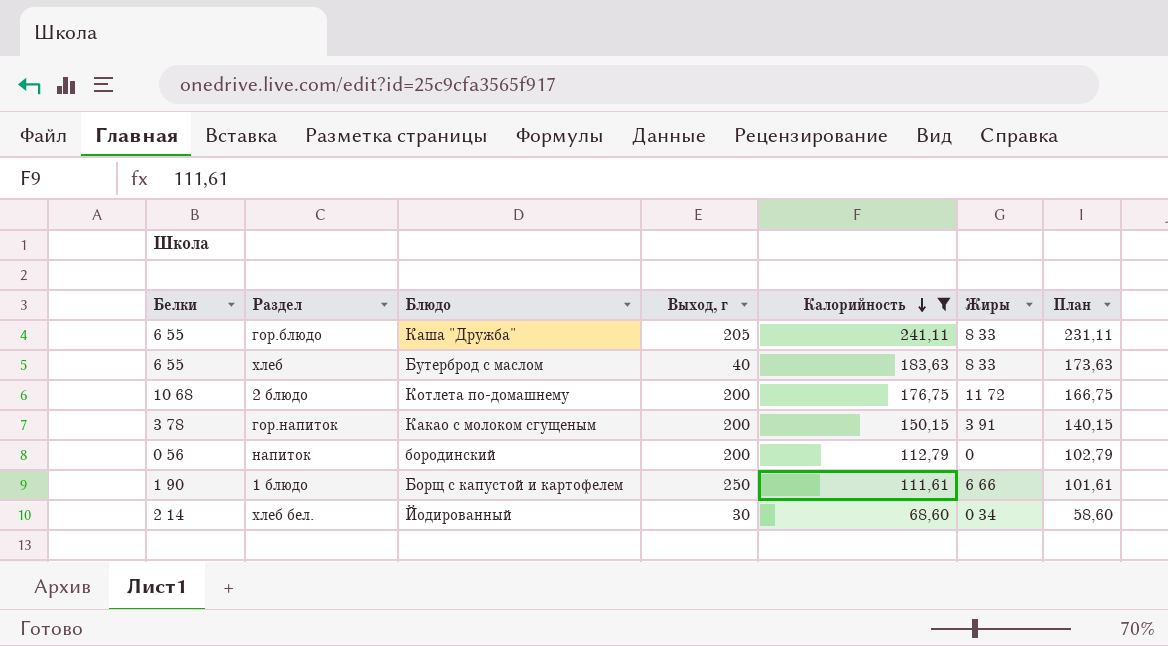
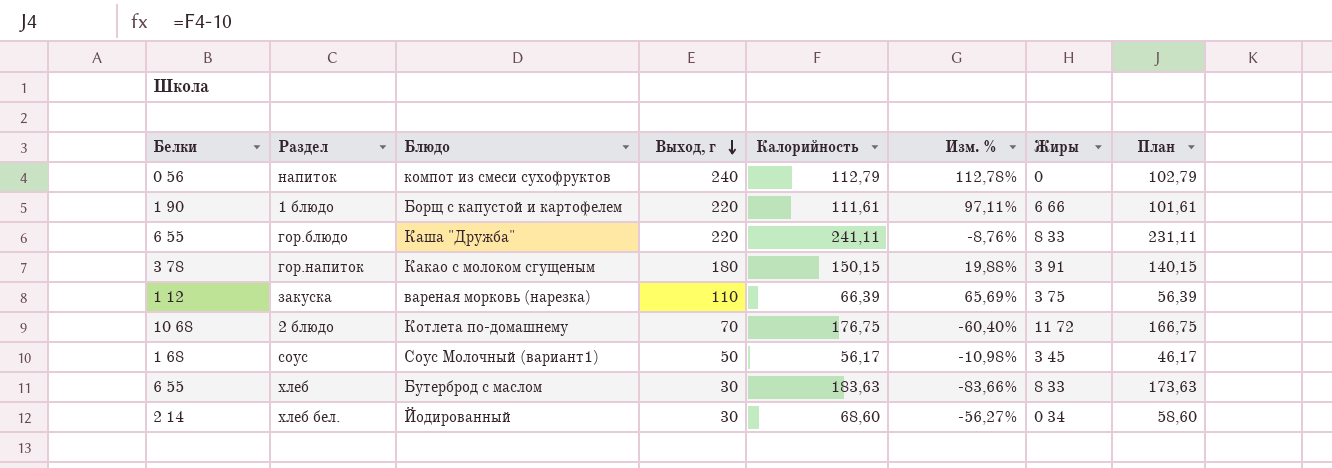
filter: Калорийность >= 68,60 -> none
row order: Калорийность descending -> Выход, г descending
column Изм. % | formula: none -> ([Выход, г] - [Калорийность]) / [Калорийность]
напиток | Блюдо: бородинский -> компот из смеси сухофруктов
напиток | Выход, г: 200 -> 240
1 блюдо | Выход, г: 250 -> 220
гор.блюдо | Выход, г: 205 -> 220
гор.напиток | Выход, г: 200 -> 180
2 блюдо | Выход, г: 200 -> 70
хлеб | Выход, г: 40 -> 30

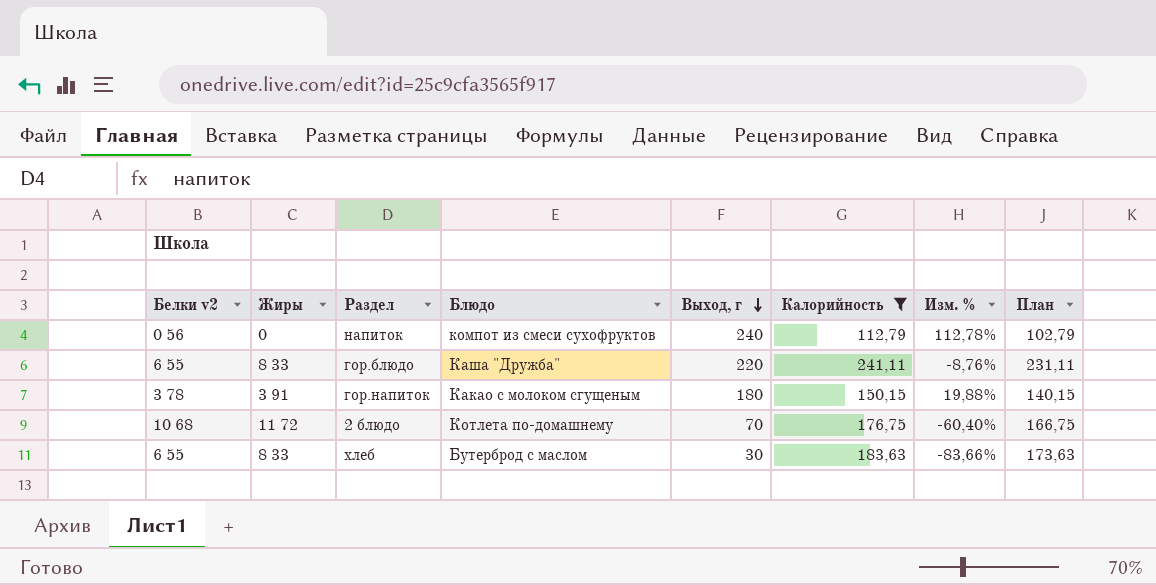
filter: none -> Калорийность >= 112,79
column name: Белки -> Белки v2
column Жиры | position: 7 -> 2

